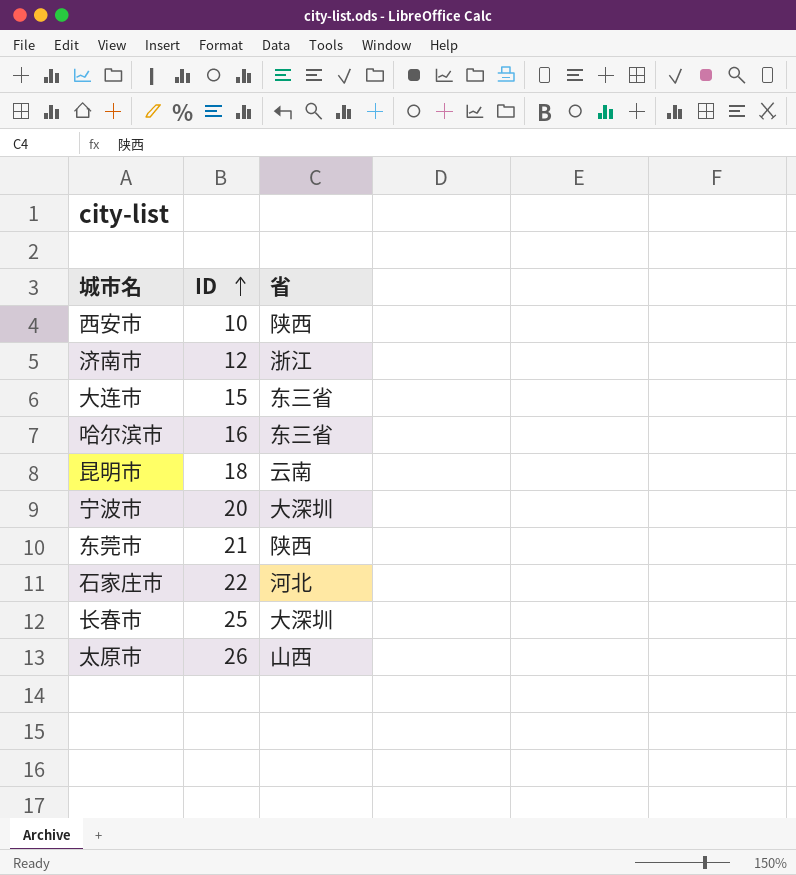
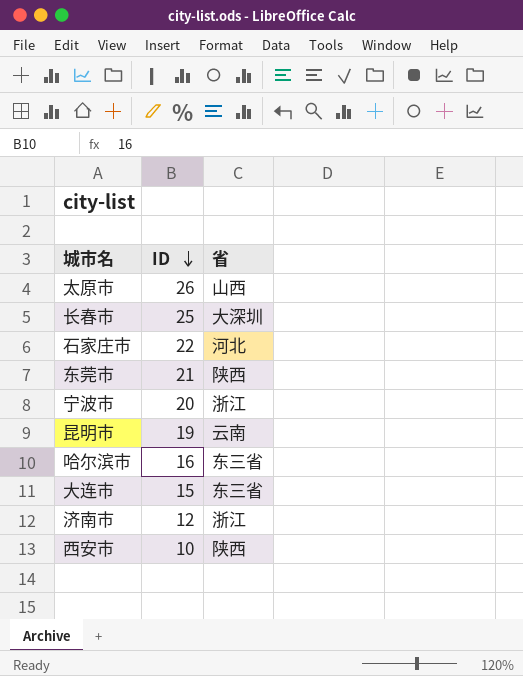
row order: ID ascending -> ID descending
宁波市 | 省: 大深圳 -> 浙江
昆明市 | ID: 18 -> 19

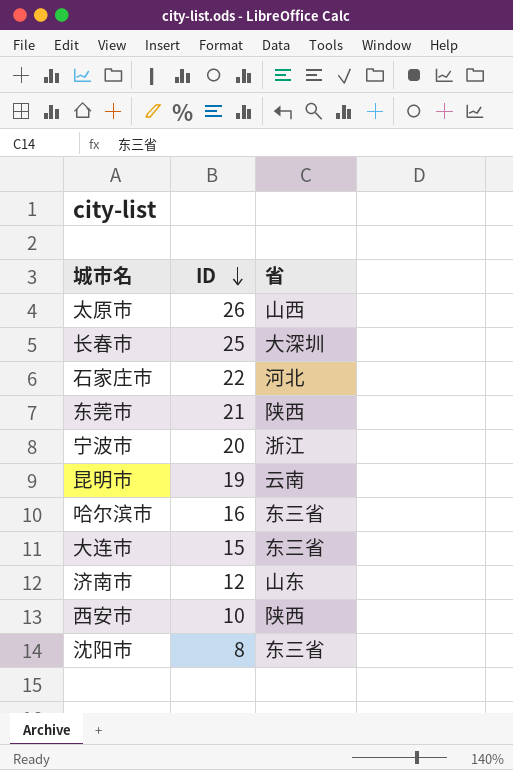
济南市 | 省: 浙江 -> 山东
row 沈阳市: none -> 8 | 东三省

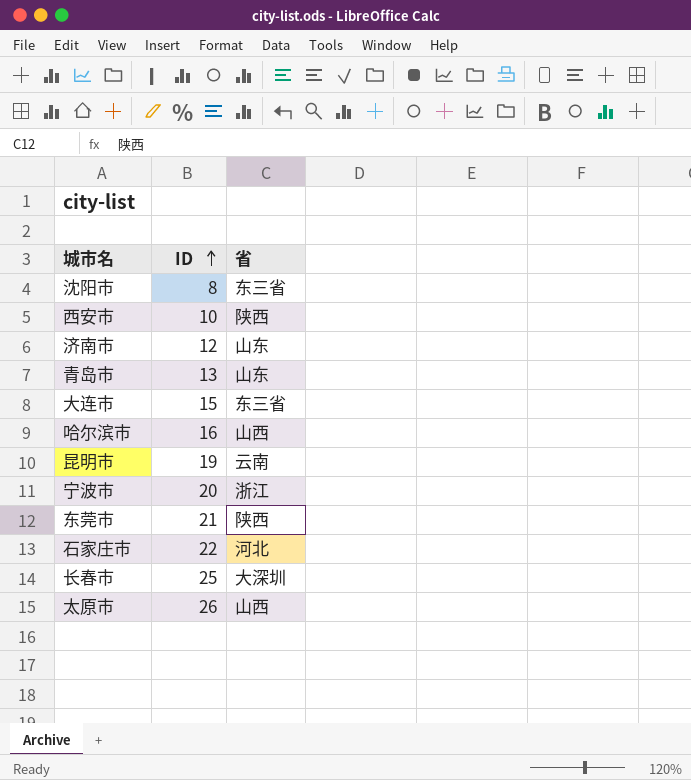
row order: ID descending -> ID ascending
row 青岛市: none -> 13 | 山东
哈尔滨市 | 省: 东三省 -> 山西

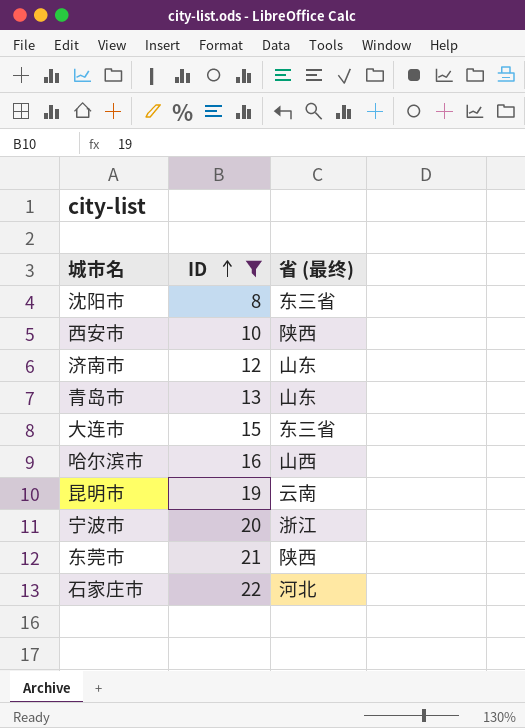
filter: none -> ID <= 22
column name: 省 -> 省 (最终)

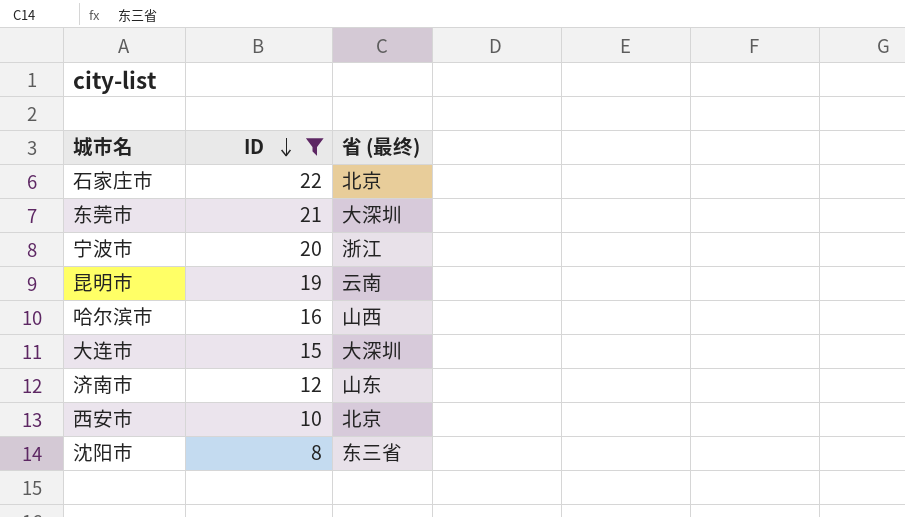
row order: ID ascending -> ID descending
row 青岛市: 13 | 山东 -> none
石家庄市 | 省 (最终): 河北 -> 北京
东莞市 | 省 (最终): 陕西 -> 大深圳
大连市 | 省 (最终): 东三省 -> 大深圳
西安市 | 省 (最终): 陕西 -> 北京

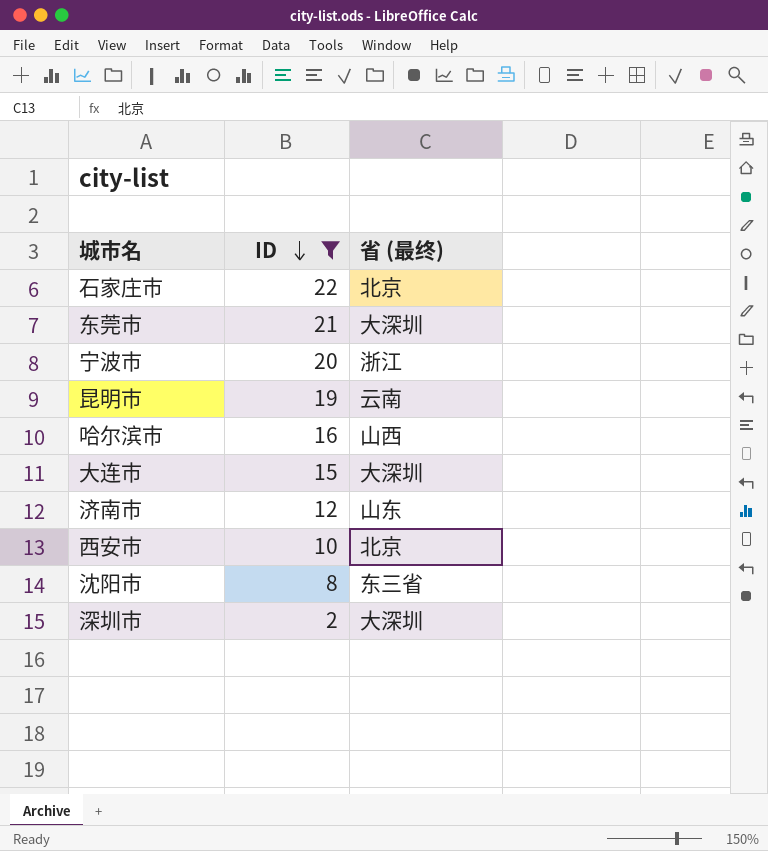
row 深圳市: none -> 2 | 大深圳

